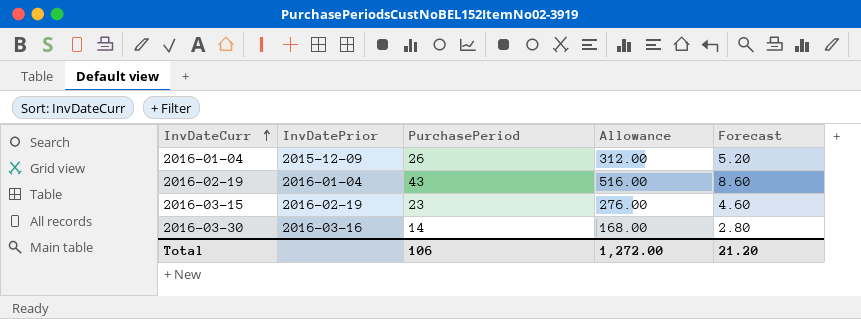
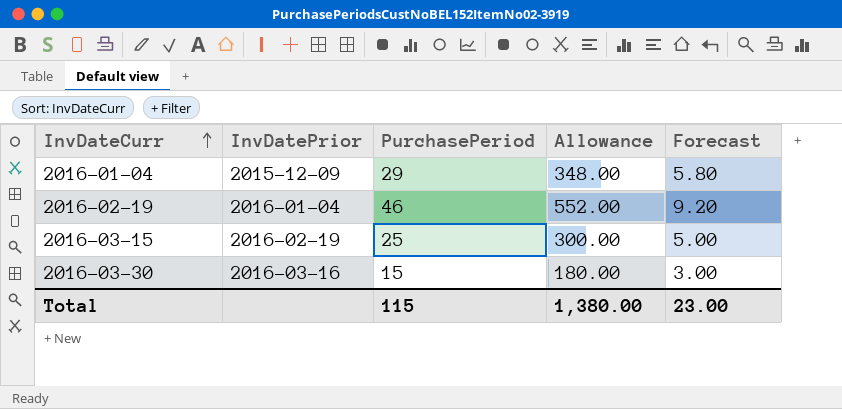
2016-01-04 | PurchasePeriod: 26 -> 29
2016-01-04 | Allowance: 312.00 -> 348.00
2016-01-04 | Forecast: 5.20 -> 5.80
2016-02-19 | PurchasePeriod: 43 -> 46
2016-02-19 | Allowance: 516.00 -> 552.00
2016-02-19 | Forecast: 8.60 -> 9.20
2016-03-15 | PurchasePeriod: 23 -> 25
2016-03-15 | Allowance: 276.00 -> 300.00
2016-03-15 | Forecast: 4.60 -> 5.00
2016-03-30 | PurchasePeriod: 14 -> 15
2016-03-30 | Allowance: 168.00 -> 180.00
2016-03-30 | Forecast: 2.80 -> 3.00
Total | PurchasePeriod: 106 -> 115
Total | Allowance: 1,272.00 -> 1,380.00
Total | Forecast: 21.20 -> 23.00

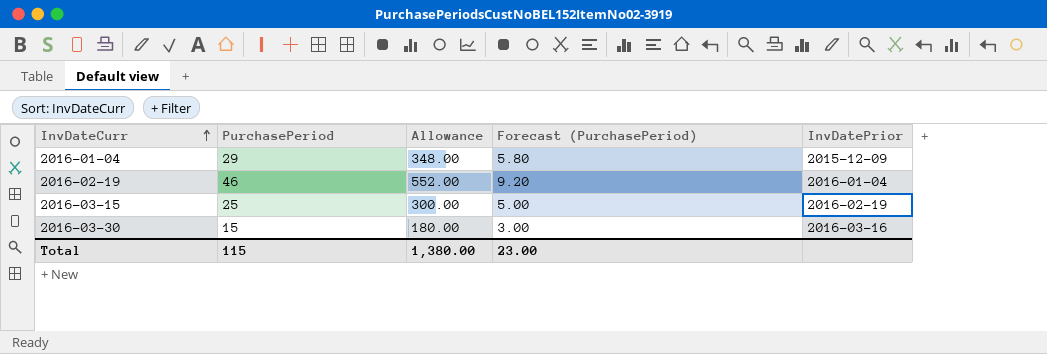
column name: Forecast -> Forecast (PurchasePeriod)
column InvDatePrior | position: 2 -> 5

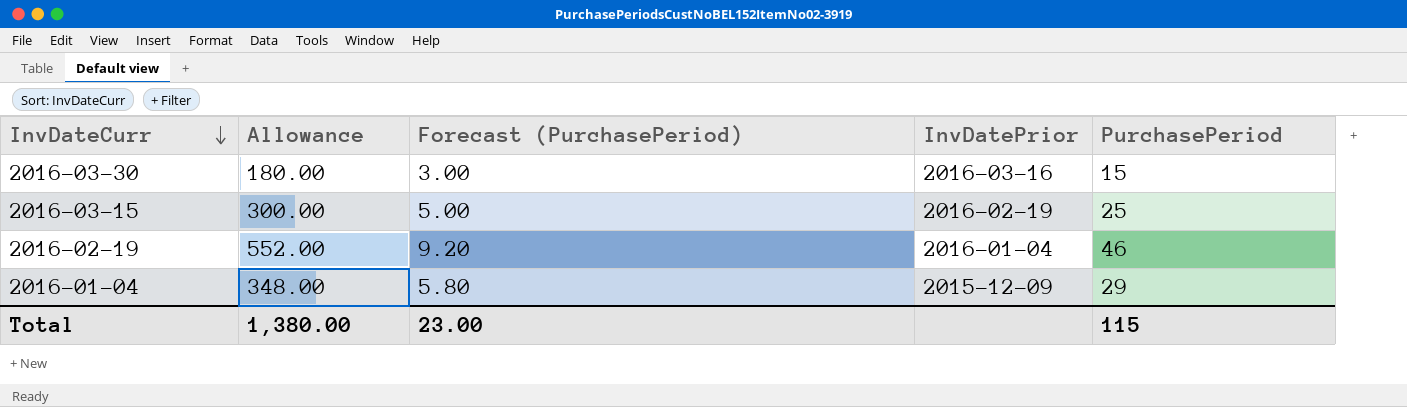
row order: InvDateCurr ascending -> InvDateCurr descending
column PurchasePeriod | position: 2 -> 5

